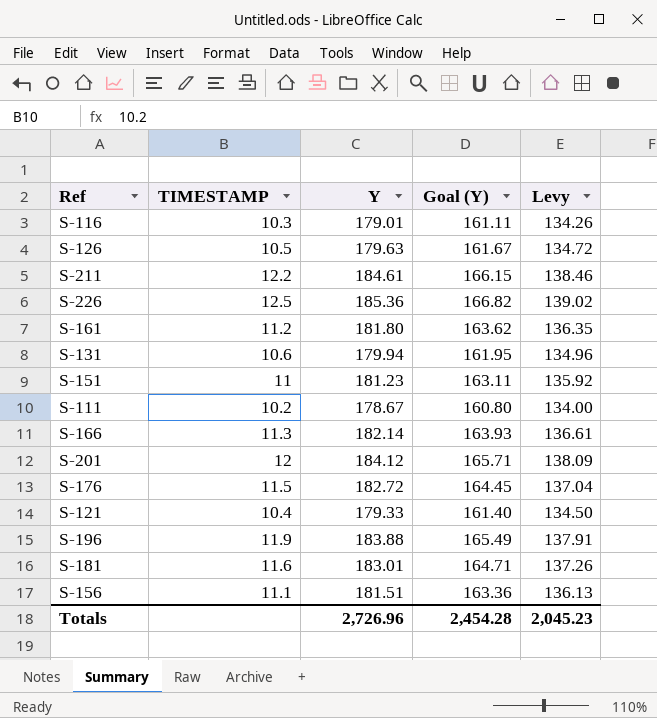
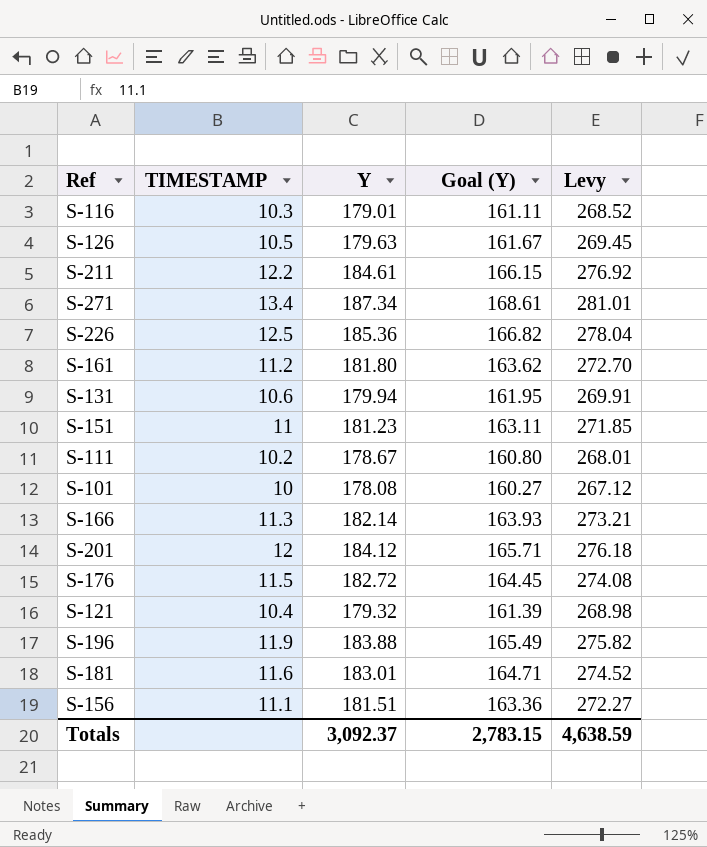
column Levy | formula: [Y] * 0.75 -> [Y] * 1.5
row S-271: none -> 13.4 | 187.34 | 168.61 | 281.01
row S-101: none -> 10 | 178.08 | 160.27 | 267.12
S-121 | Y: 179.33 -> 179.32
S-121 | Goal (Y): 161.40 -> 161.39
Totals | Y: 2,726.96 -> 3,092.37
Totals | Goal (Y): 2,454.28 -> 2,783.15
Totals | Levy: 2,045.23 -> 4,638.59

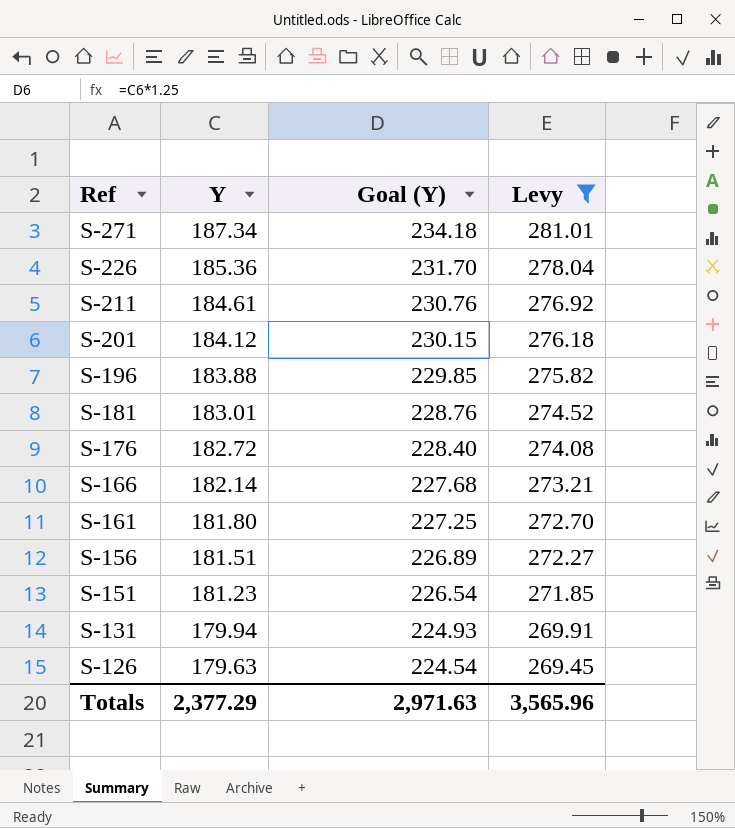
filter: none -> Levy >= 269.45
row order: none -> Ref descending
column TIMESTAMP | position: 2 -> none
column Goal (Y) | formula: [Y] * 0.9 -> [Y] * 1.25
Totals | Y: 3,092.37 -> 2,377.29
Totals | Goal (Y): 2,783.15 -> 2,971.63
Totals | Levy: 4,638.59 -> 3,565.96

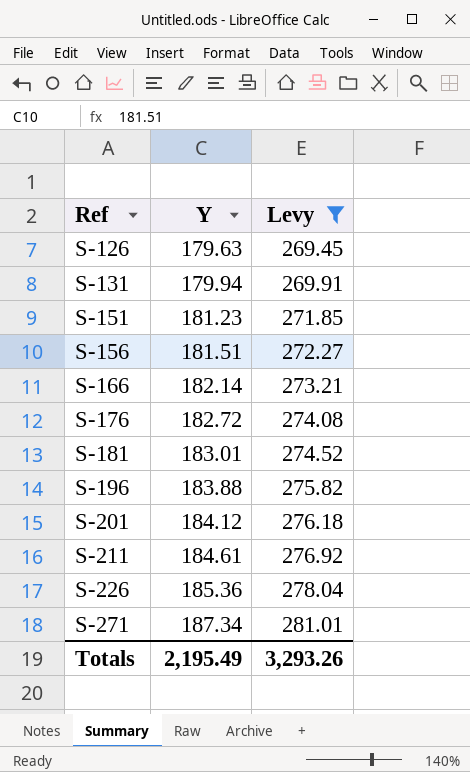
row order: Ref descending -> Ref ascending
column Goal (Y) | formula: [Y] * 1.25 -> none
row S-161: 181.80 | 227.25 | 272.70 -> none
Totals | Y: 2,377.29 -> 2,195.49
Totals | Levy: 3,565.96 -> 3,293.26

